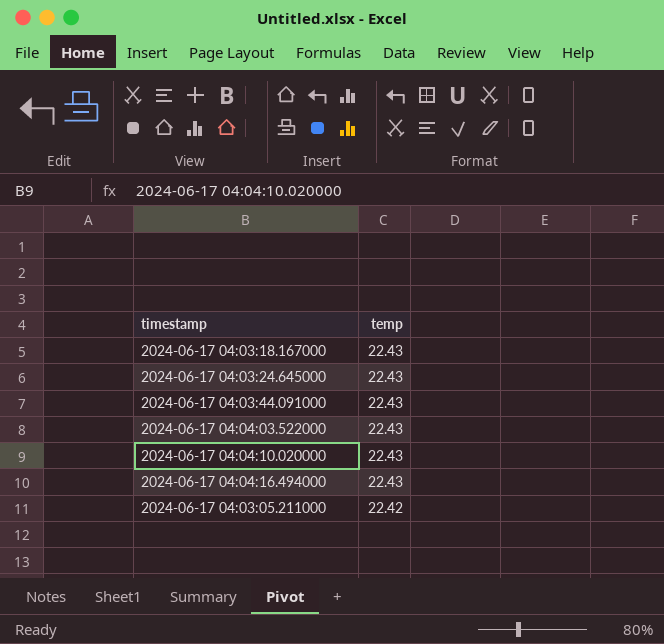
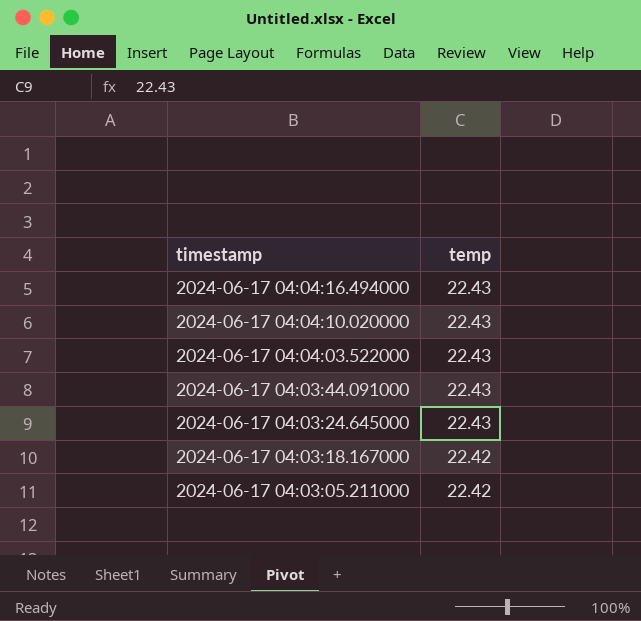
row order: temp descending -> timestamp descending
2024-06-17 04:03:18.167000 | temp: 22.43 -> 22.42

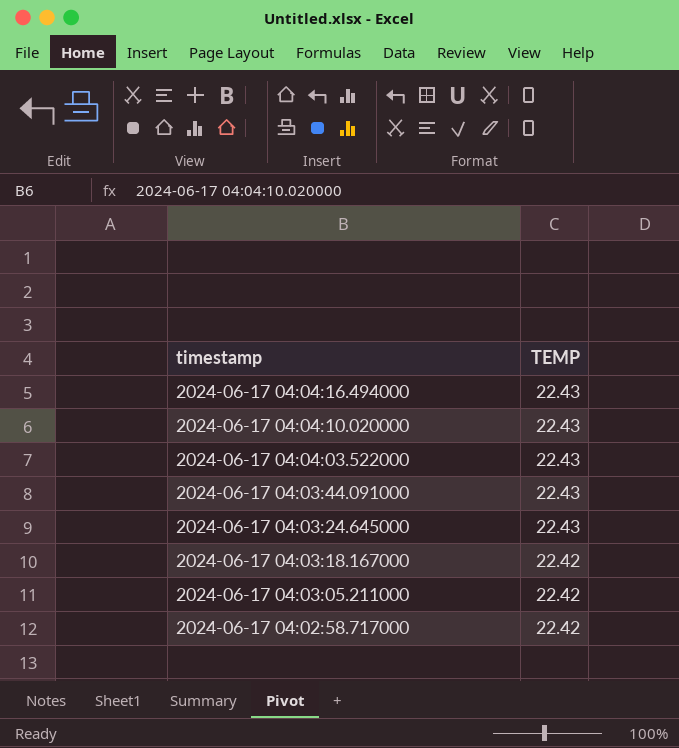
column name: temp -> TEMP
row 2024-06-17 04:02:58.717000: none -> 22.42

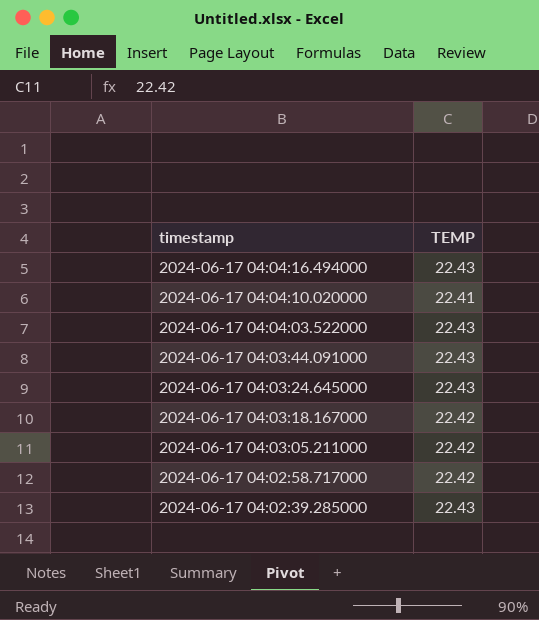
2024-06-17 04:04:10.020000 | TEMP: 22.43 -> 22.41
row 2024-06-17 04:02:39.285000: none -> 22.43

